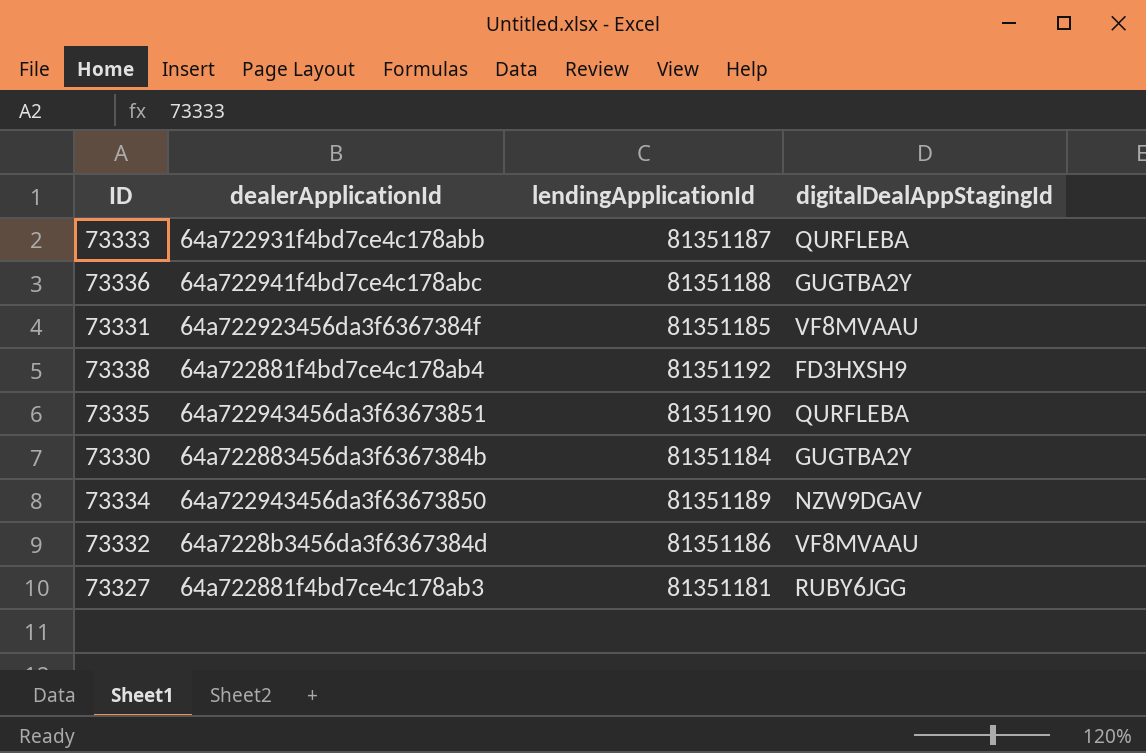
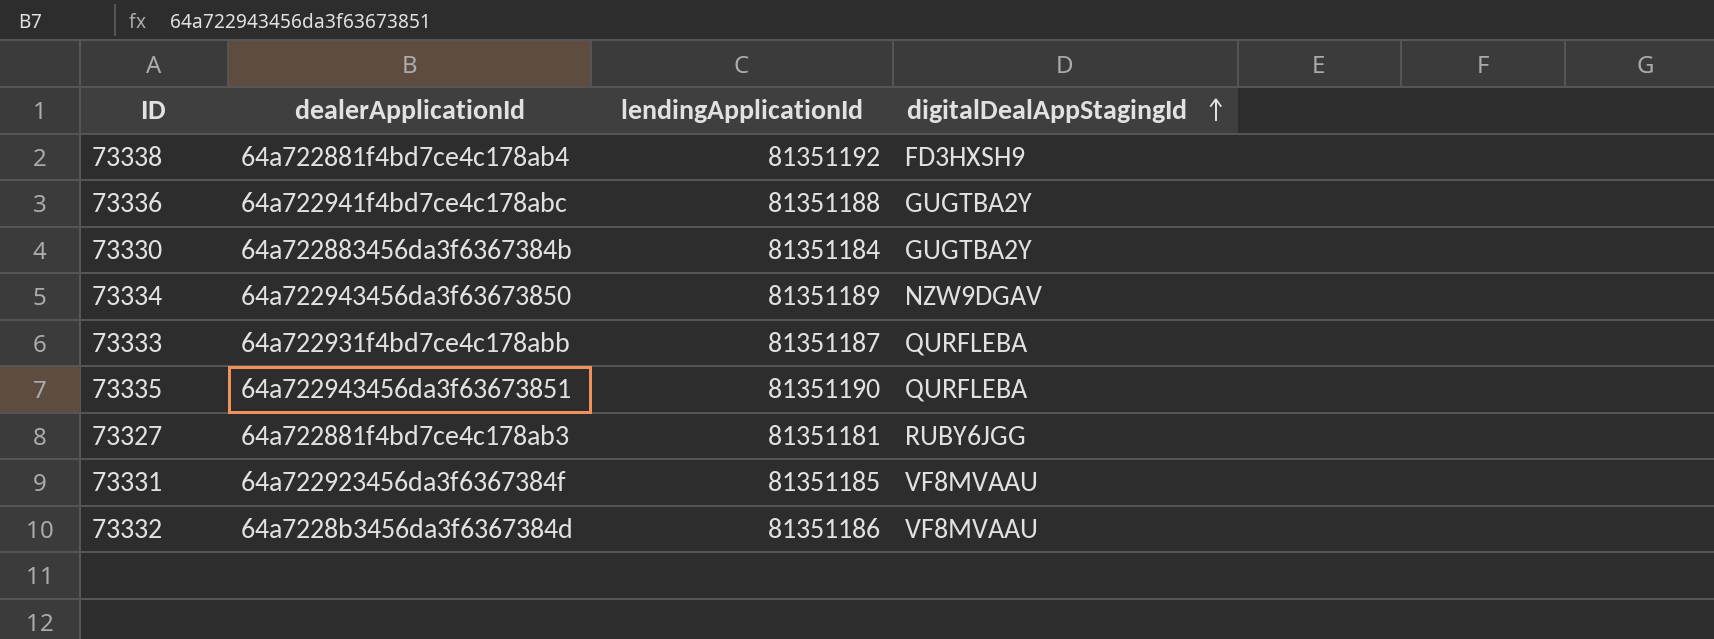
row order: none -> digitalDealAppStagingId ascending

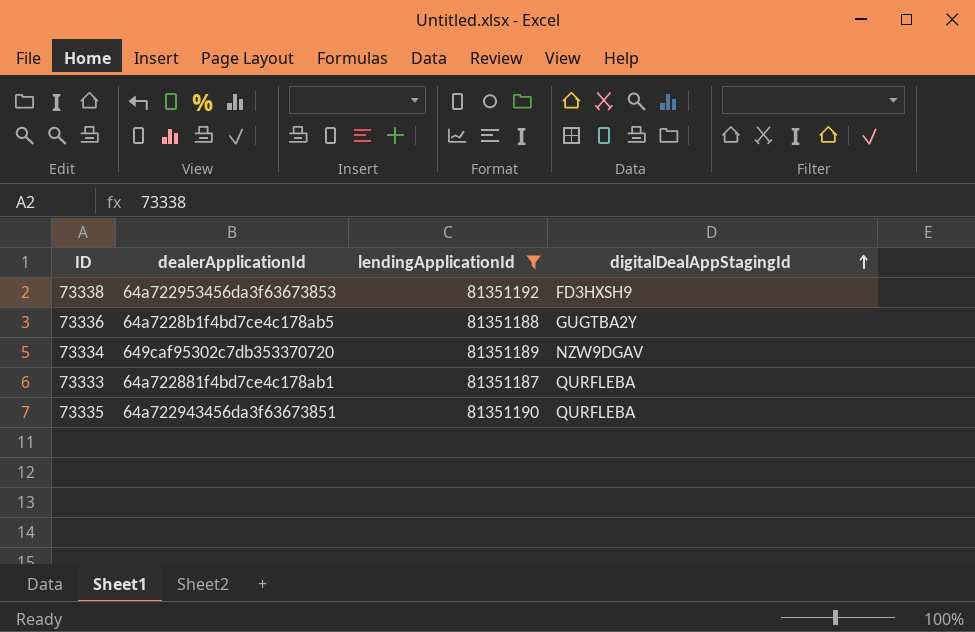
filter: none -> lendingApplicationId >= 81351187
73338 | dealerApplicationId: 64a722881f4bd7ce4c178ab4 -> 64a722953456da3f63673853
73336 | dealerApplicationId: 64a722941f4bd7ce4c178abc -> 64a7228b1f4bd7ce4c178ab5
73334 | dealerApplicationId: 64a722943456da3f63673850 -> 649caf95302c7db353370720
73333 | dealerApplicationId: 64a722931f4bd7ce4c178abb -> 64a722881f4bd7ce4c178ab1

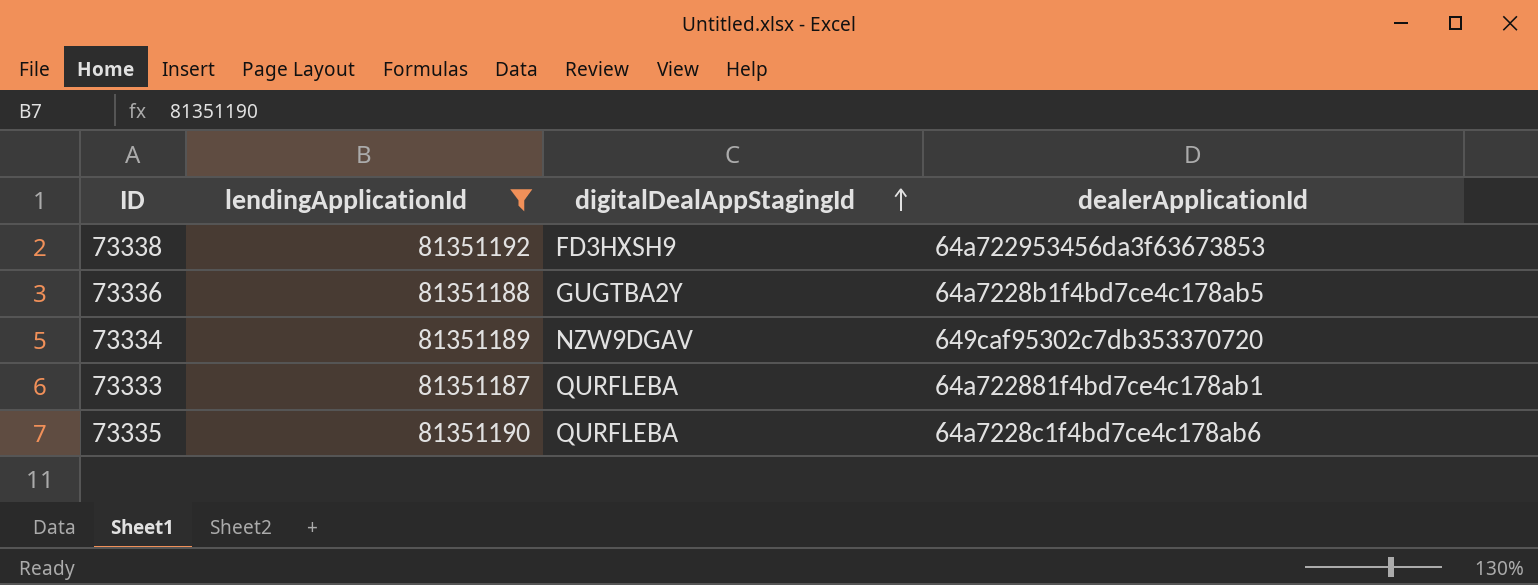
column dealerApplicationId | position: 2 -> 4
73335 | dealerApplicationId: 64a722943456da3f63673851 -> 64a7228c1f4bd7ce4c178ab6

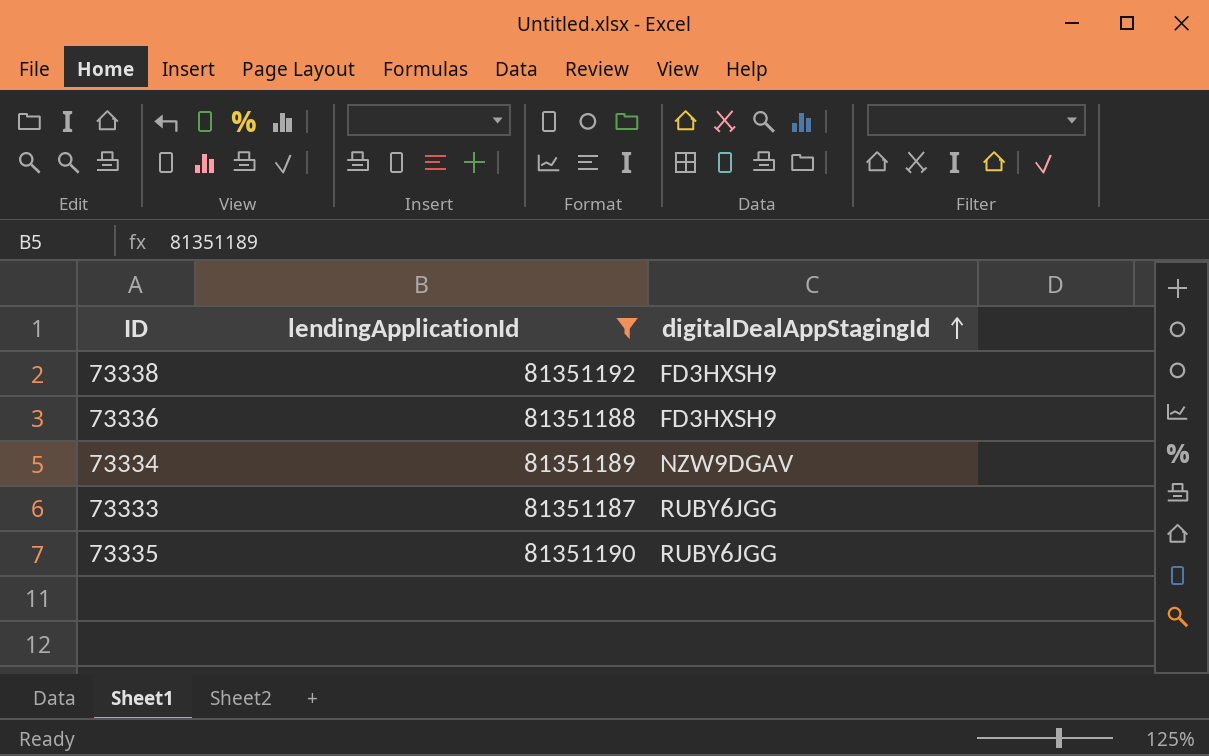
column dealerApplicationId | position: 4 -> none
73336 | digitalDealAppStagingId: GUGTBA2Y -> FD3HXSH9
73333 | digitalDealAppStagingId: QURFLEBA -> RUBY6JGG
73335 | digitalDealAppStagingId: QURFLEBA -> RUBY6JGG

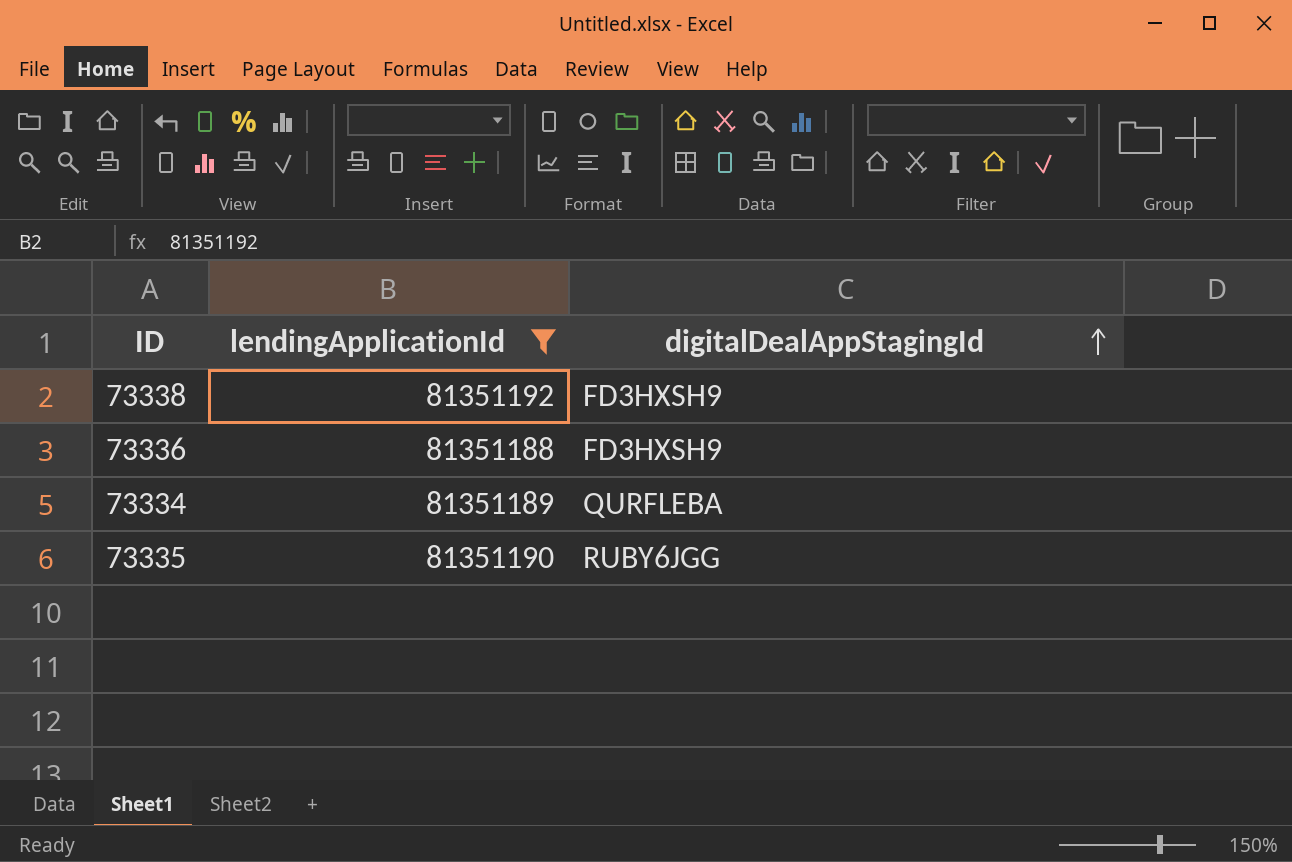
row 73333: 81351187 | RUBY6JGG -> none
73334 | digitalDealAppStagingId: NZW9DGAV -> QURFLEBA

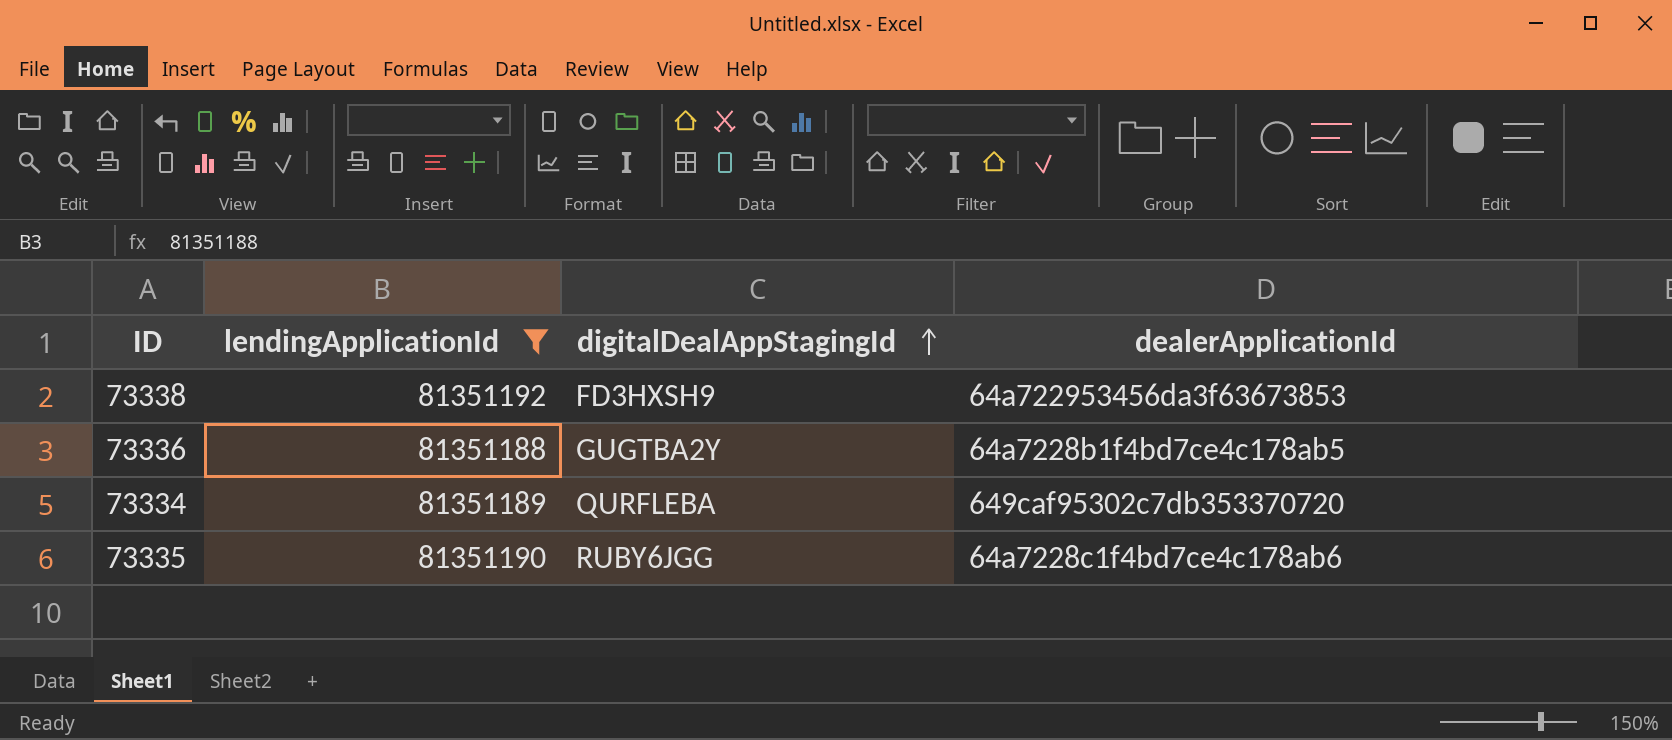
column dealerApplicationId | position: none -> 4
73336 | digitalDealAppStagingId: FD3HXSH9 -> GUGTBA2Y

